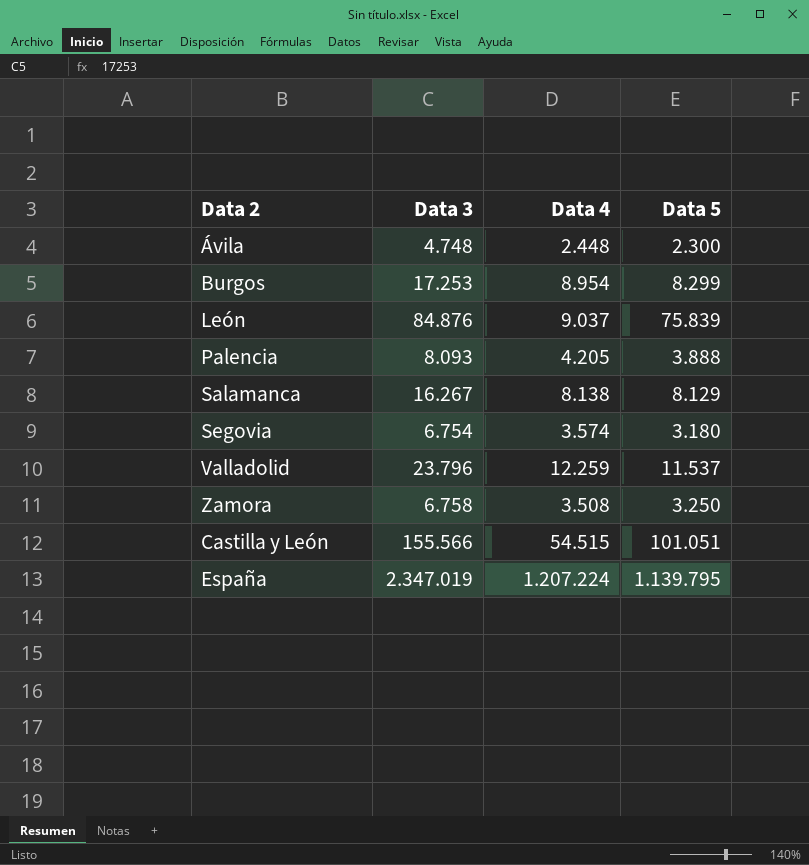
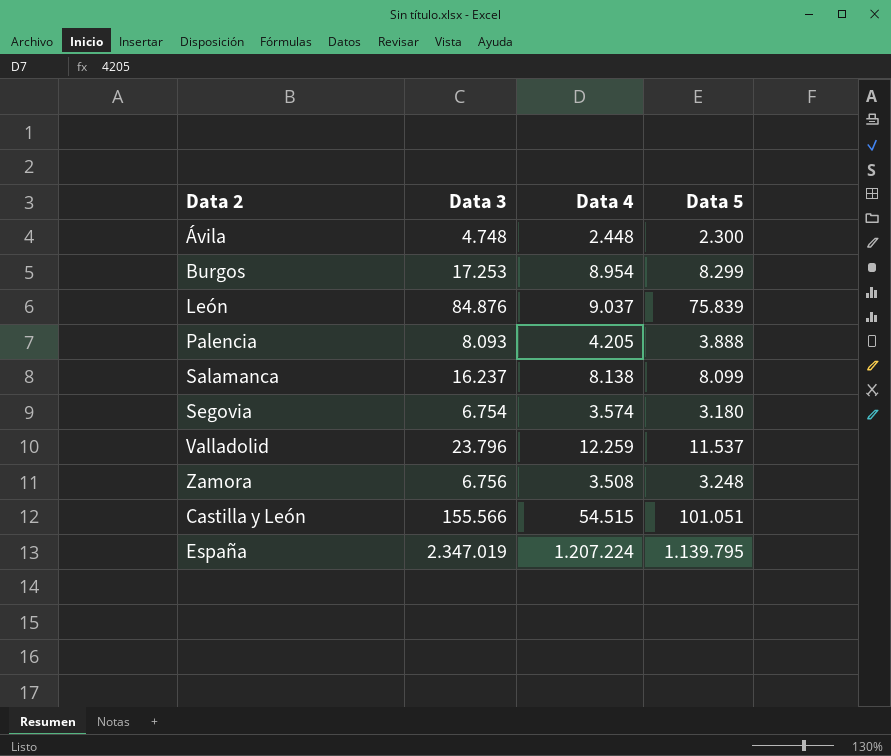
Salamanca | Data 3: 16.267 -> 16.237
Salamanca | Data 5: 8.129 -> 8.099
Zamora | Data 3: 6.758 -> 6.756
Zamora | Data 5: 3.250 -> 3.248

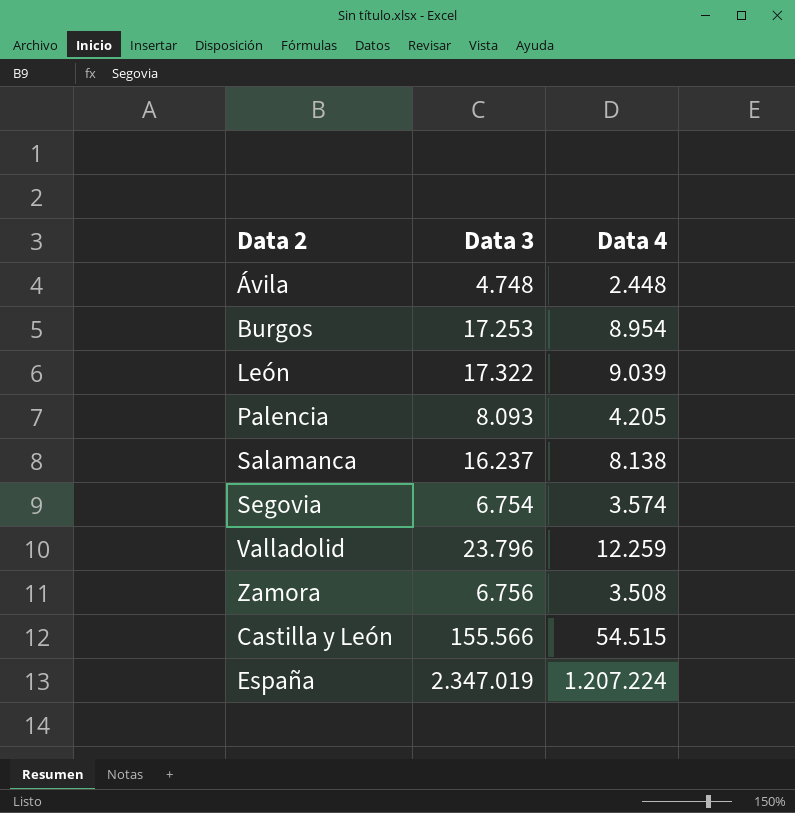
column Data 5 | formula: [Data 3] - [Data 4] -> none
León | Data 3: 84.876 -> 17.322
León | Data 4: 9.037 -> 9.039

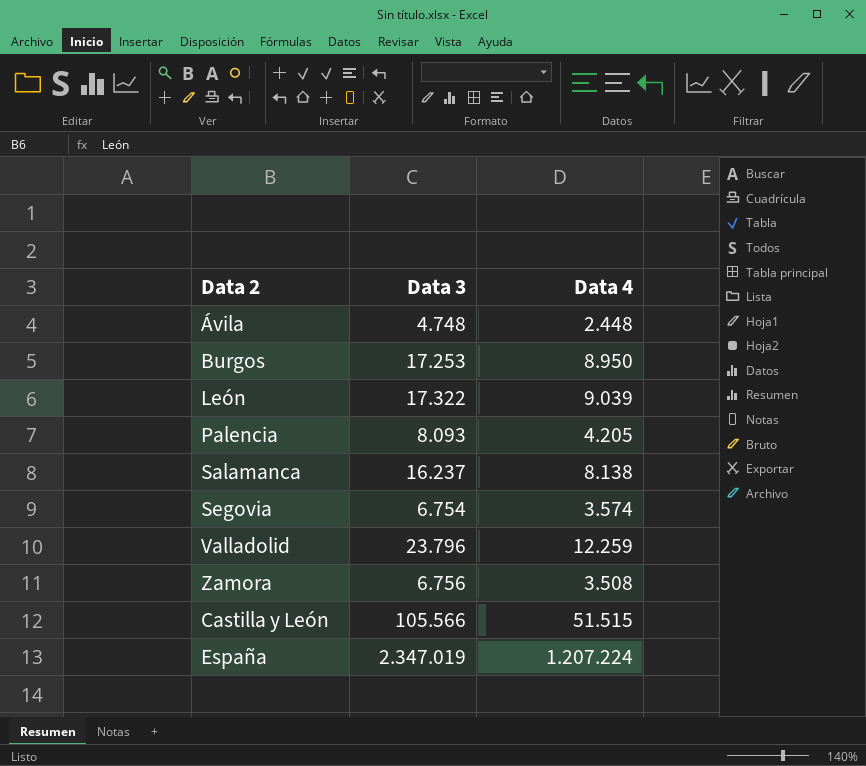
Burgos | Data 4: 8.954 -> 8.950
Castilla y León | Data 3: 155.566 -> 105.566
Castilla y León | Data 4: 54.515 -> 51.515

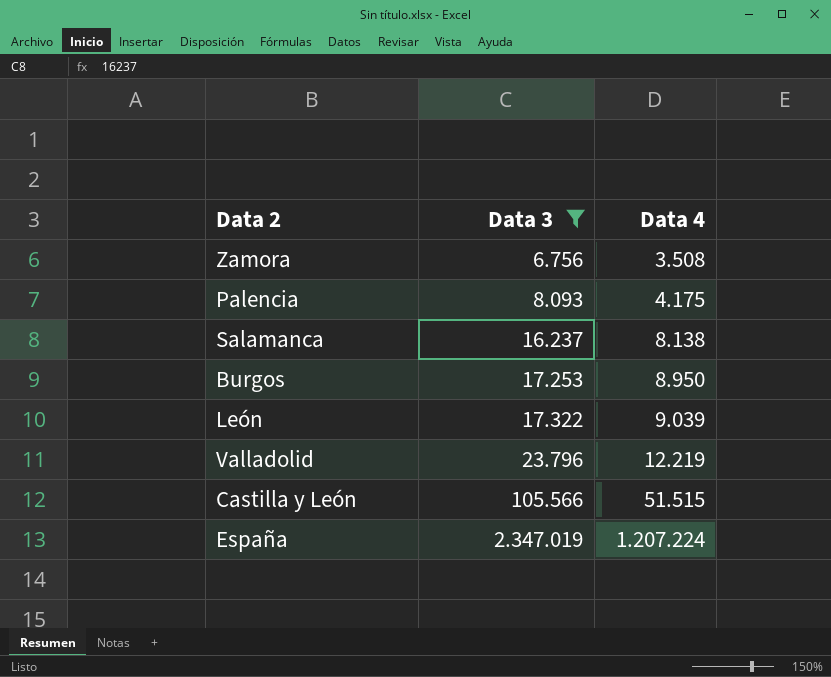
filter: none -> Data 3 >= 6.756
row order: none -> Data 3 ascending
Palencia | Data 4: 4.205 -> 4.175
Valladolid | Data 4: 12.259 -> 12.219

